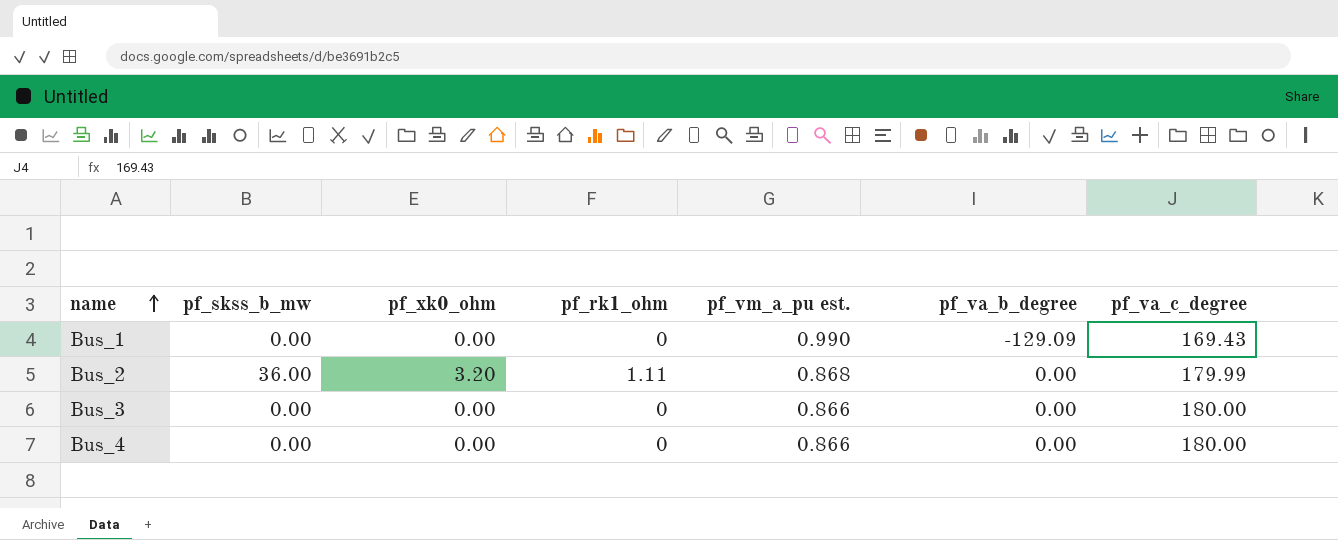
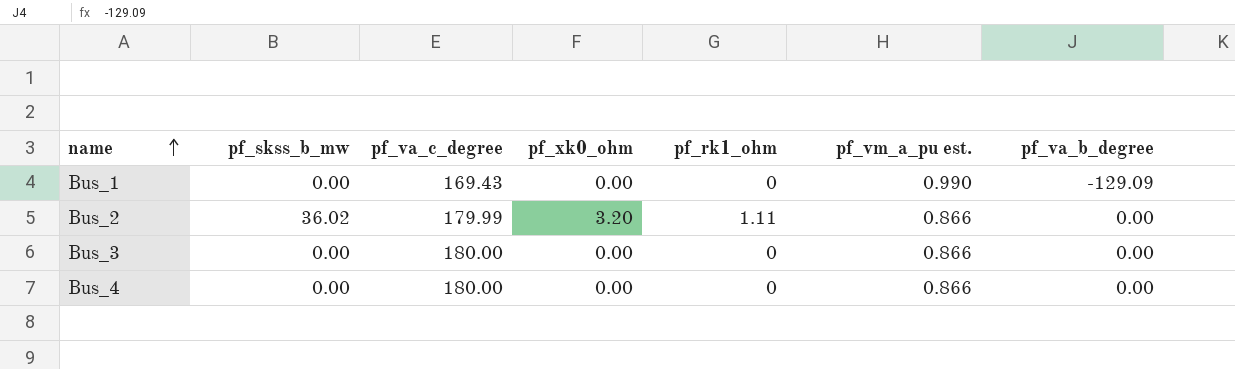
column pf_va_c_degree | position: 7 -> 3
Bus_2 | pf_skss_b_mw: 36.00 -> 36.02
Bus_2 | pf_vm_a_pu est.: 0.868 -> 0.866

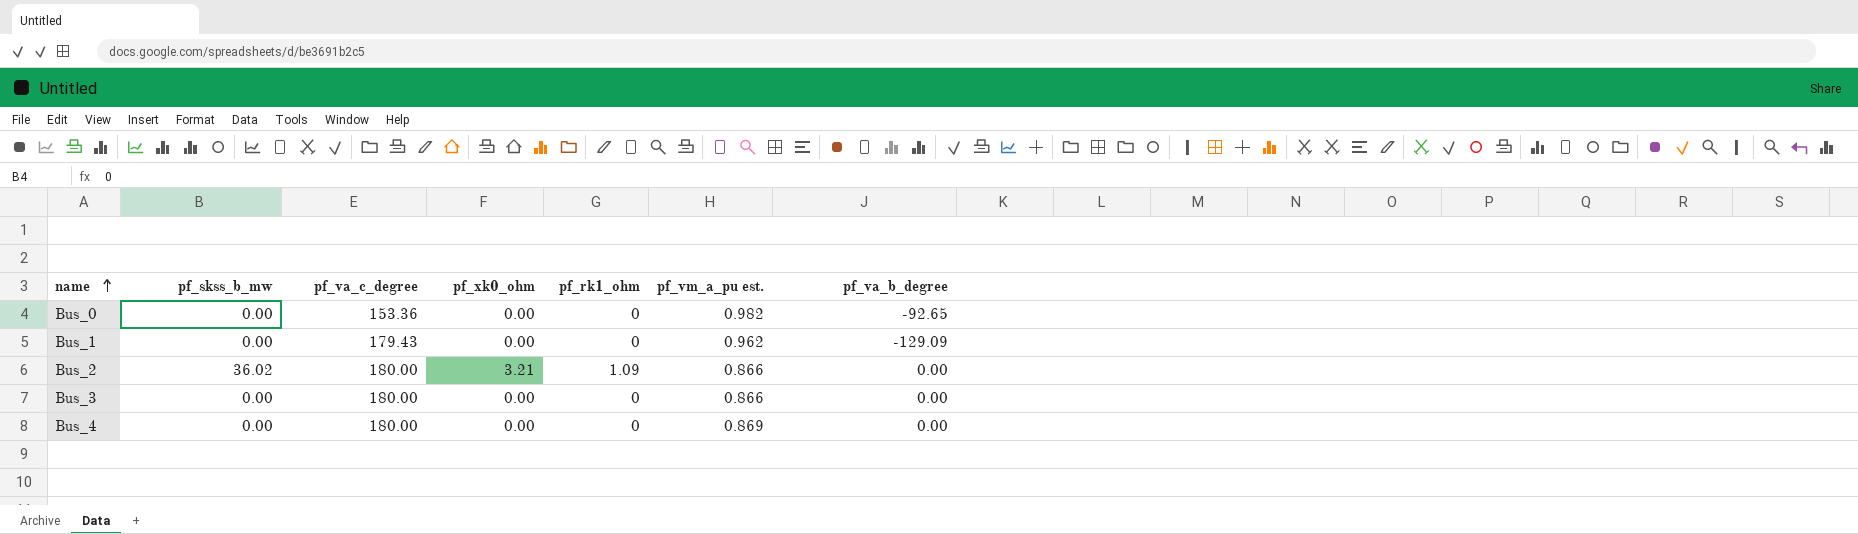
row Bus_0: none -> 0.00 | 153.36 | 0.00 | 0 | 0.982 | -92.65
Bus_1 | pf_va_c_degree: 169.43 -> 179.43
Bus_1 | pf_vm_a_pu est.: 0.990 -> 0.962
Bus_2 | pf_va_c_degree: 179.99 -> 180.00
Bus_2 | pf_xk0_ohm: 3.20 -> 3.21
Bus_2 | pf_rk1_ohm: 1.11 -> 1.09
Bus_4 | pf_vm_a_pu est.: 0.866 -> 0.869

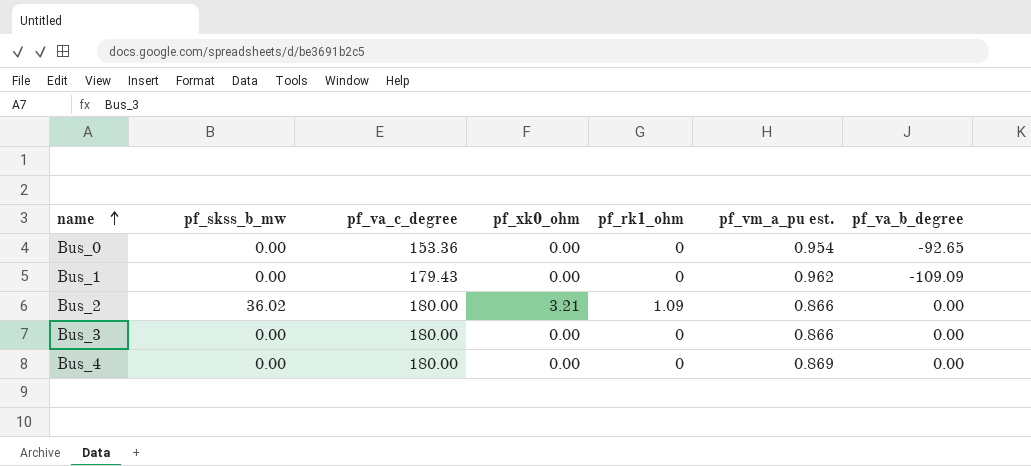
Bus_0 | pf_vm_a_pu est.: 0.982 -> 0.954
Bus_1 | pf_va_b_degree: -129.09 -> -109.09

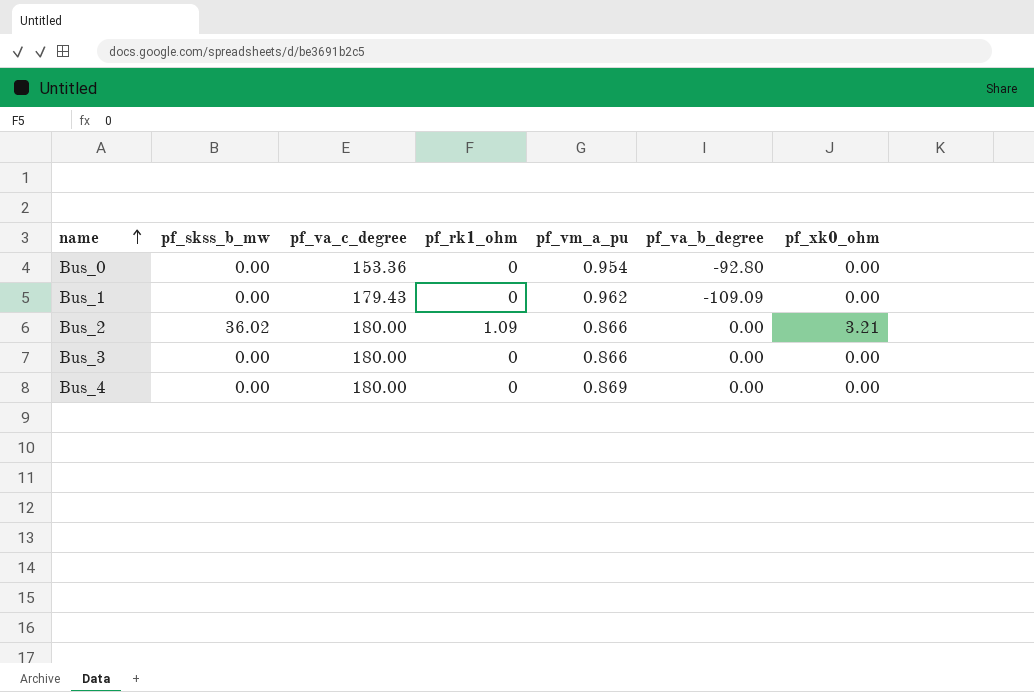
column name: pf_vm_a_pu est. -> pf_vm_a_pu
column pf_xk0_ohm | position: 4 -> 7
Bus_0 | pf_va_b_degree: -92.65 -> -92.80

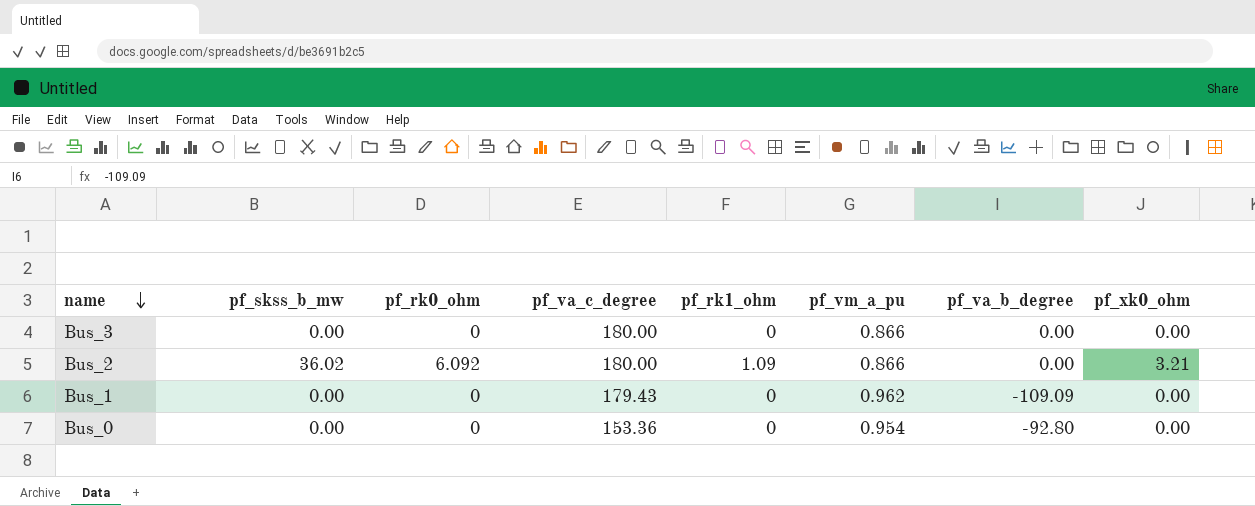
row order: name ascending -> name descending
column pf_rk0_ohm | position: none -> 3
row Bus_4: 0.00 | 180.00 | 0 | 0.869 | 0.00 | 0.00 -> none

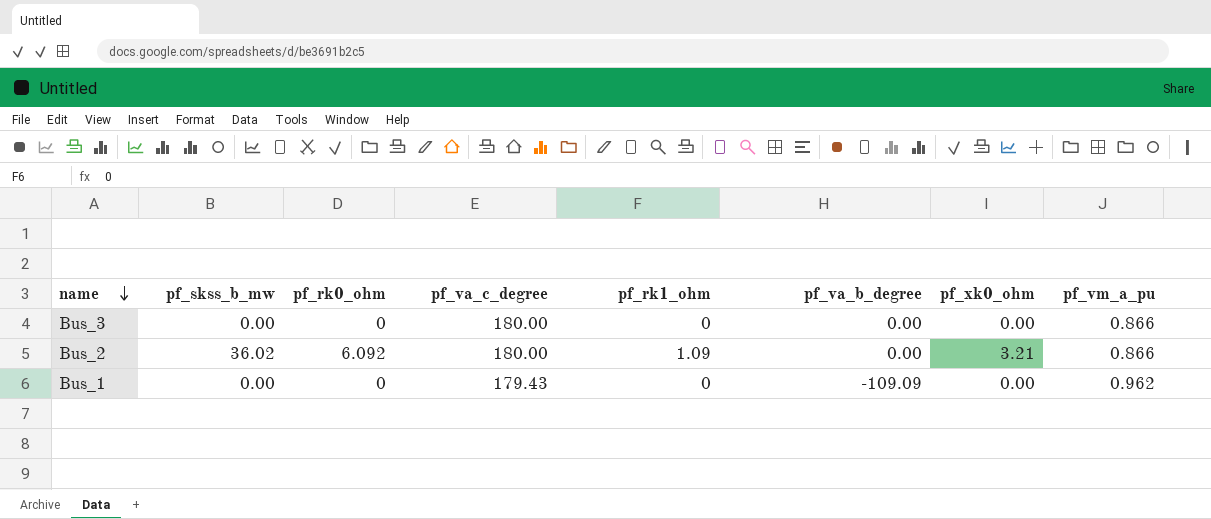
column pf_vm_a_pu | position: 6 -> 8
row Bus_0: 0.00 | 0 | 153.36 | 0 | 0.954 | -92.80 | 0.00 -> none

